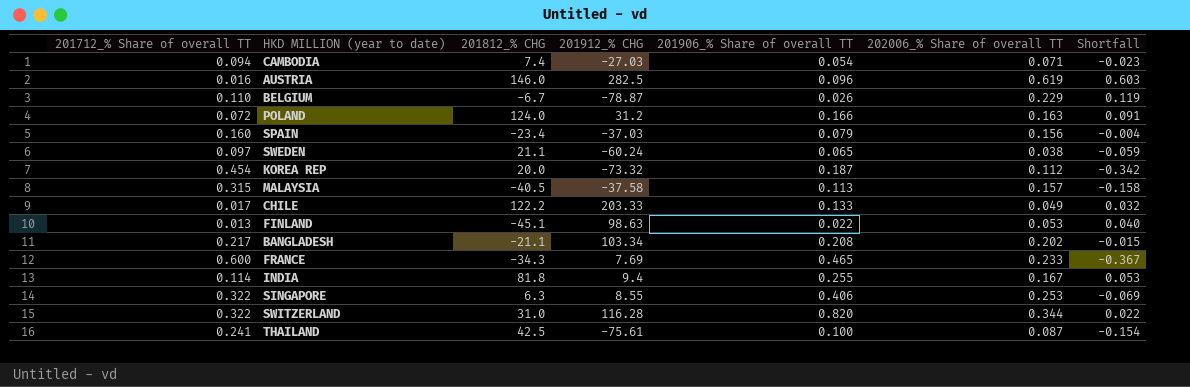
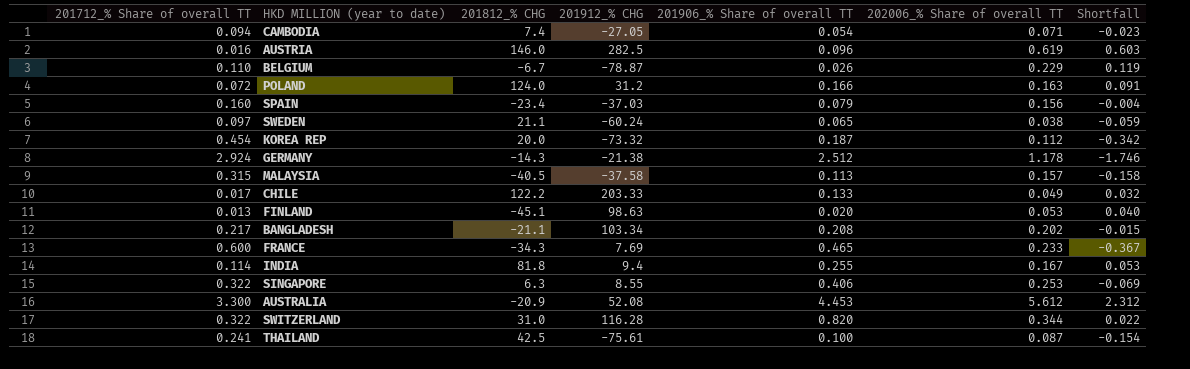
CAMBODIA | 201912_% CHG: -27.03 -> -27.05
row GERMANY: none -> 2.924 | -14.3 | -21.38 | 2.512 | 1.178 | -1.746
FINLAND | 201906_% Share of overall TT: 0.022 -> 0.020
row AUSTRALIA: none -> 3.300 | -20.9 | 52.08 | 4.453 | 5.612 | 2.312

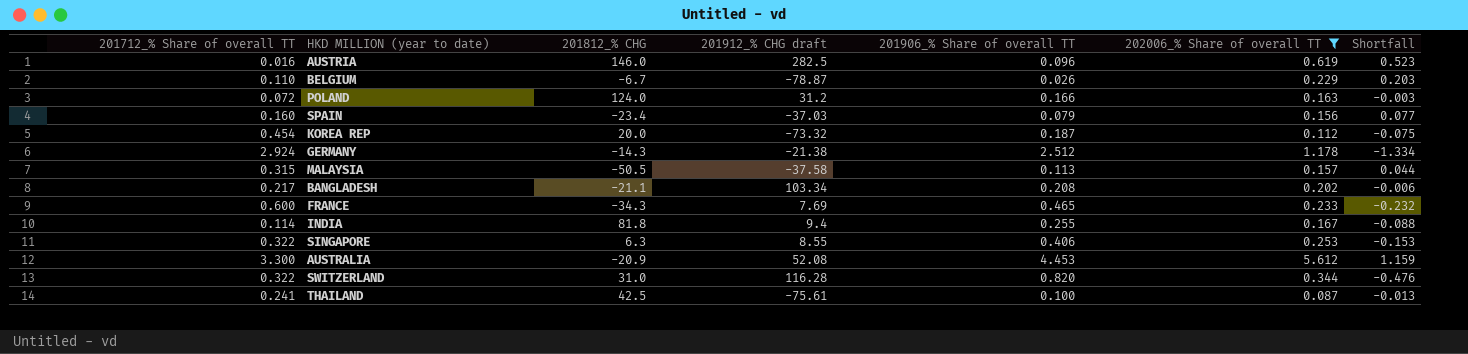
filter: none -> 202006_% Share of overall TT >= 0.087
column name: 201912_% CHG -> 201912_% CHG draft
column Shortfall | formula: [202006_% Share of overall TT] - [201712_% Share of overall TT] -> [202006_% Share of overall TT] - [201906_% Share of overall TT]
MALAYSIA | 201812_% CHG: -40.5 -> -50.5

